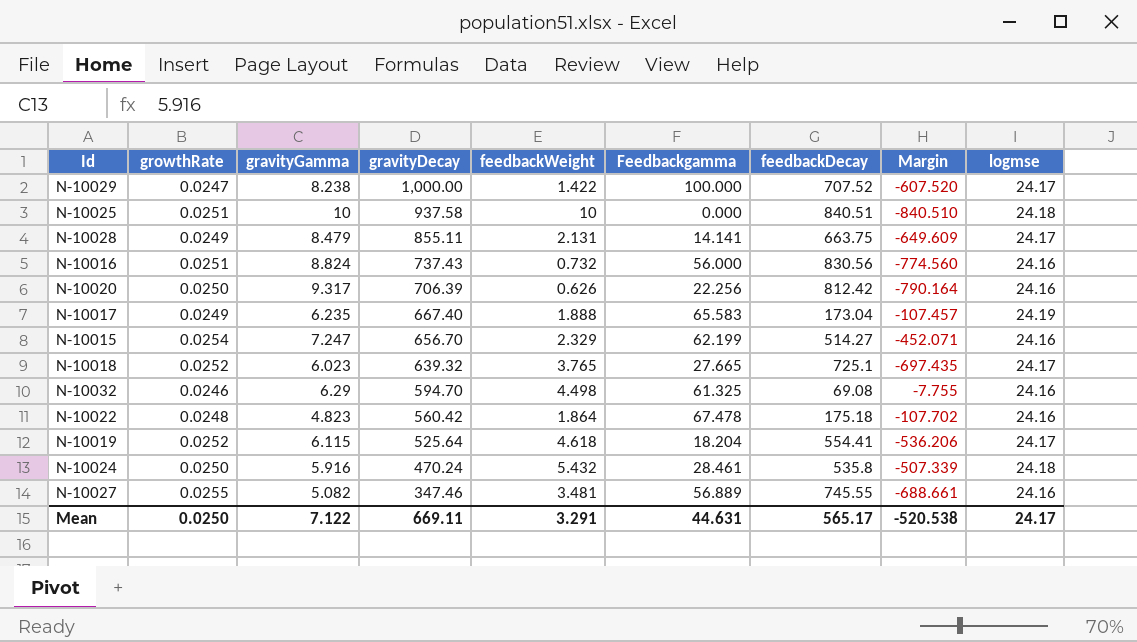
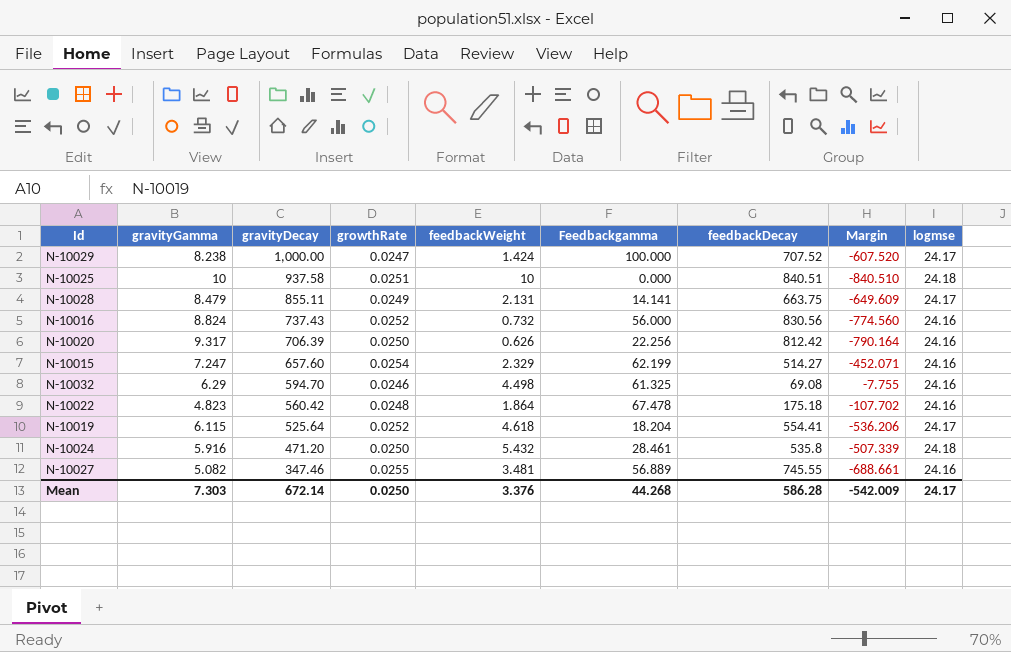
column growthRate | position: 2 -> 4
row N-10017: 0.0249 | 6.235 | 667.40 | 1.888 | 65.583 | 173.04 | -107.457 | 24.19 -> none
row N-10018: 0.0252 | 6.023 | 639.32 | 3.765 | 27.665 | 725.1 | -697.435 | 24.17 -> none
N-10029 | feedbackWeight: 1.422 -> 1.424
N-10016 | growthRate: 0.0251 -> 0.0252
N-10015 | gravityDecay: 656.70 -> 657.60
N-10024 | gravityDecay: 470.24 -> 471.20
Mean | gravityGamma: 7.122 -> 7.303
Mean | gravityDecay: 669.11 -> 672.14
Mean | feedbackWeight: 3.291 -> 3.376
Mean | Feedbackgamma: 44.631 -> 44.268
Mean | feedbackDecay: 565.17 -> 586.28
Mean | Margin: -520.538 -> -542.009

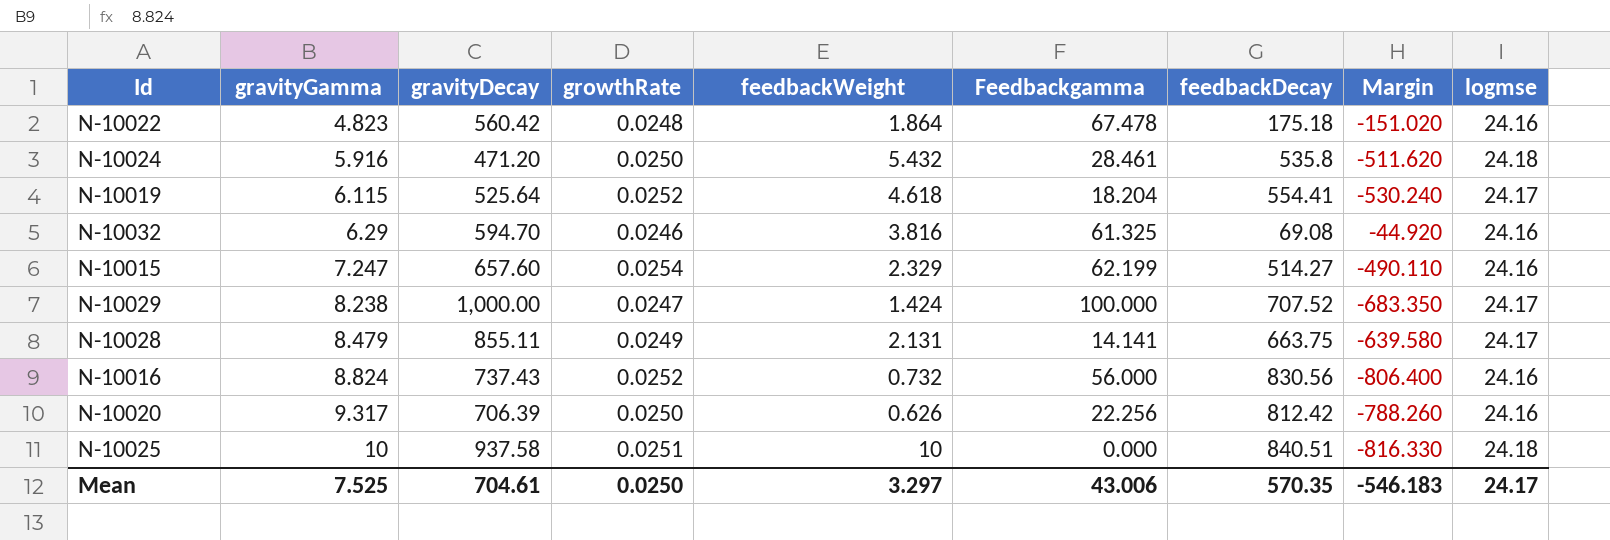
row order: gravityDecay descending -> gravityGamma ascending
column Margin | formula: [Feedbackgamma] - [feedbackDecay] -> [logmse] - [feedbackDecay]
row N-10027: 5.082 | 347.46 | 0.0255 | 3.481 | 56.889 | 745.55 | -688.661 | 24.16 -> none
N-10032 | feedbackWeight: 4.498 -> 3.816
Mean | gravityGamma: 7.303 -> 7.525
Mean | gravityDecay: 672.14 -> 704.61
Mean | feedbackWeight: 3.376 -> 3.297
Mean | Feedbackgamma: 44.268 -> 43.006
Mean | feedbackDecay: 586.28 -> 570.35
Mean | Margin: -542.009 -> -546.183

